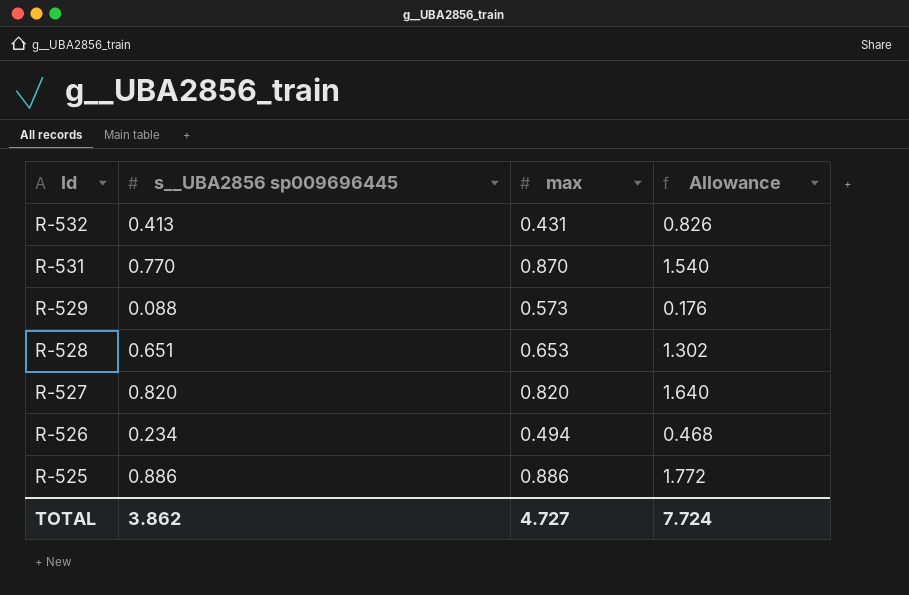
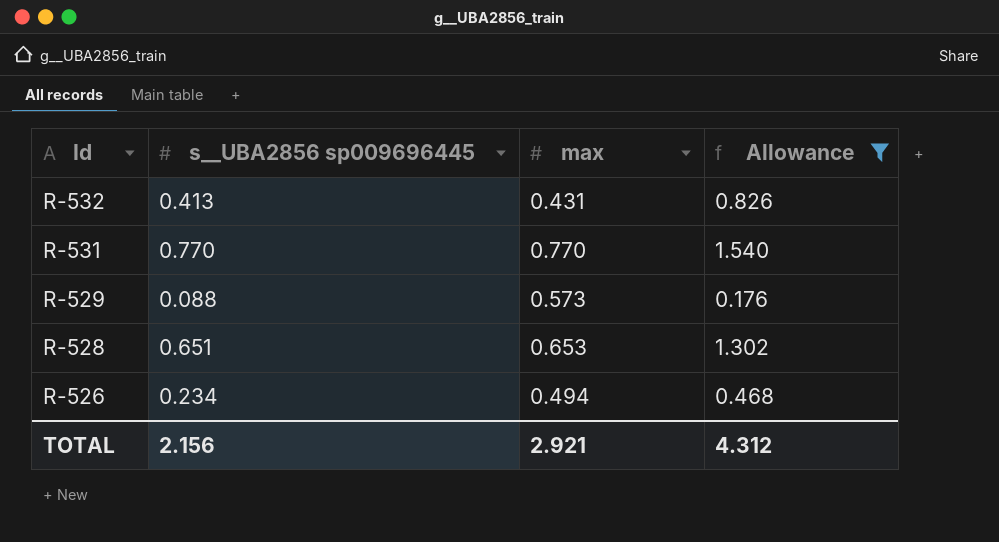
filter: none -> Allowance <= 1.540
R-531 | max: 0.870 -> 0.770
TOTAL | s__UBA2856 sp009696445: 3.862 -> 2.156
TOTAL | max: 4.727 -> 2.921
TOTAL | Allowance: 7.724 -> 4.312

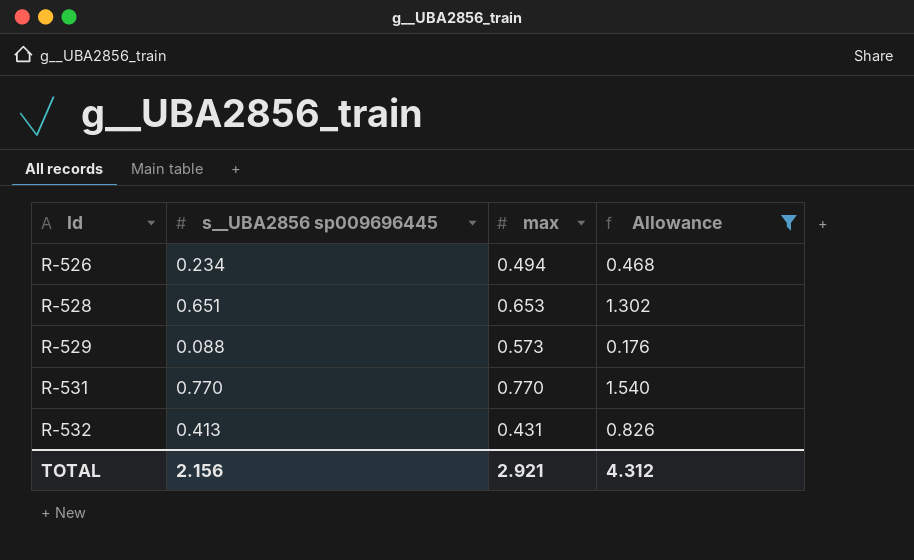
row order: Id descending -> Id ascending

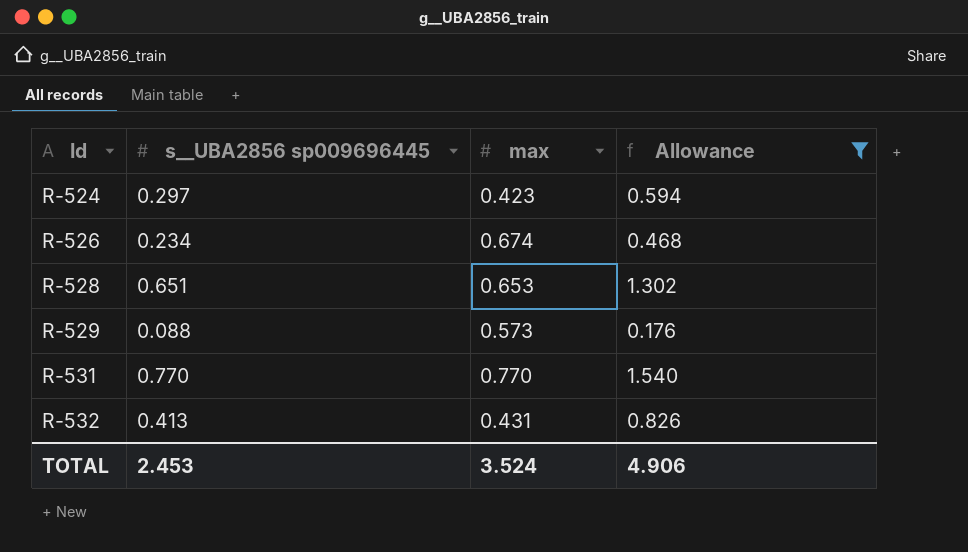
row R-524: none -> 0.297 | 0.423 | 0.594
R-526 | max: 0.494 -> 0.674
TOTAL | s__UBA2856 sp009696445: 2.156 -> 2.453
TOTAL | max: 2.921 -> 3.524
TOTAL | Allowance: 4.312 -> 4.906

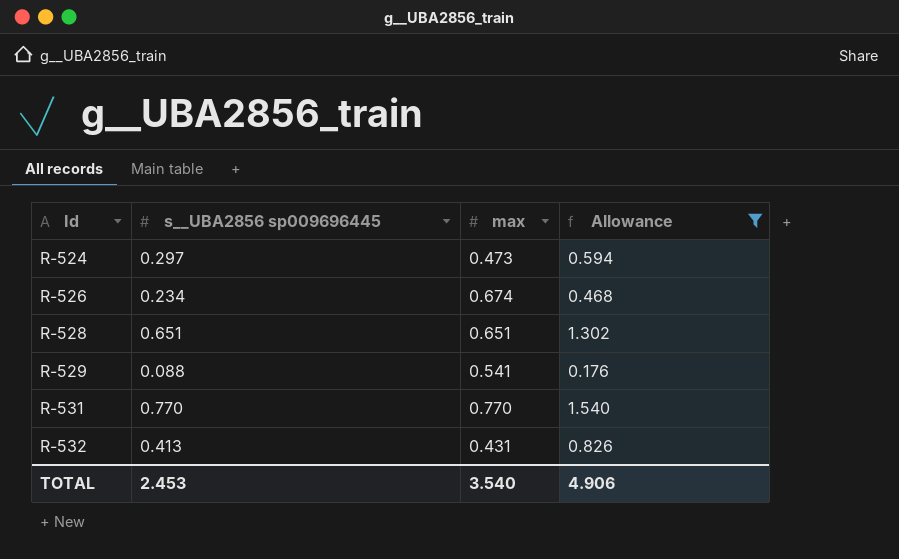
R-524 | max: 0.423 -> 0.473
R-528 | max: 0.653 -> 0.651
R-529 | max: 0.573 -> 0.541
TOTAL | max: 3.524 -> 3.540

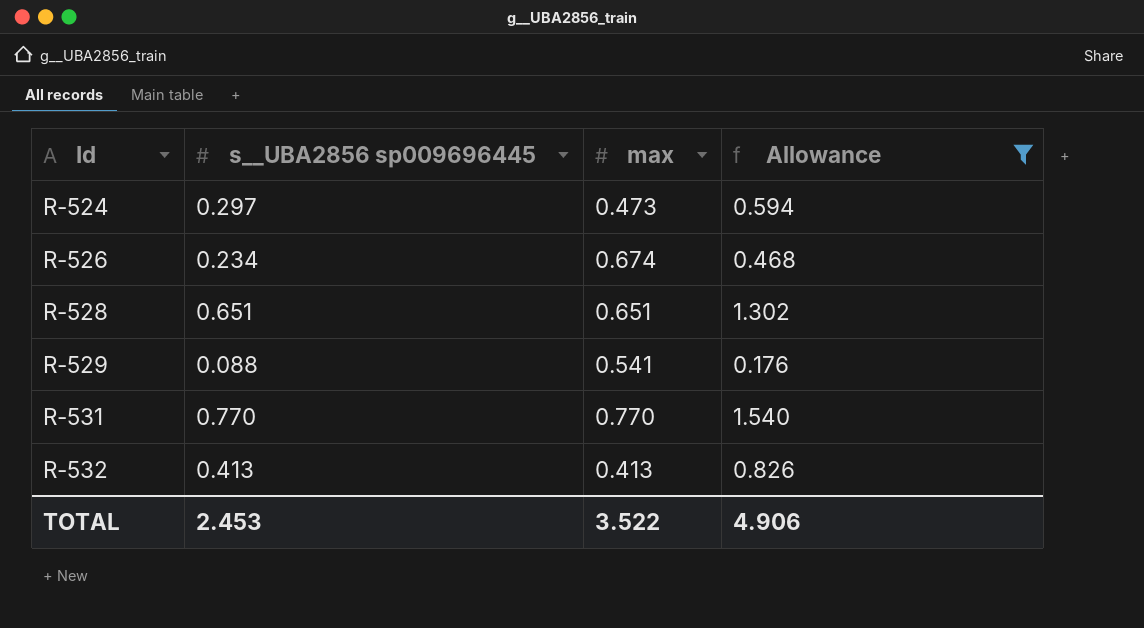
R-532 | max: 0.431 -> 0.413
TOTAL | max: 3.540 -> 3.522

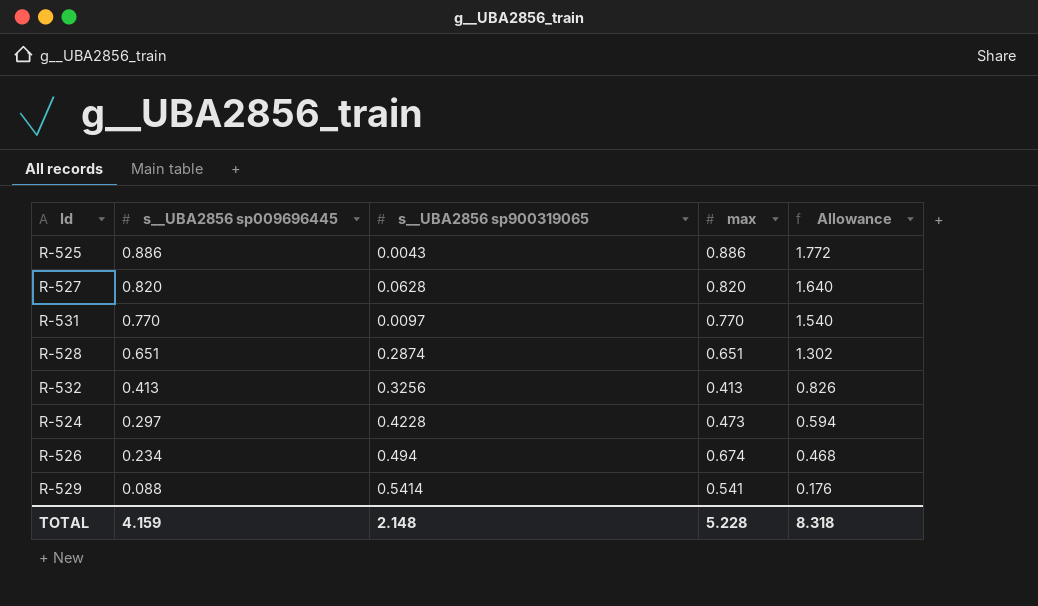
filter: Allowance <= 1.540 -> none
row order: Id ascending -> s__UBA2856 sp009696445 descending
column s__UBA2856 sp900319065 | position: none -> 3
TOTAL | s__UBA2856 sp009696445: 2.453 -> 4.159
TOTAL | max: 3.522 -> 5.228
TOTAL | Allowance: 4.906 -> 8.318

